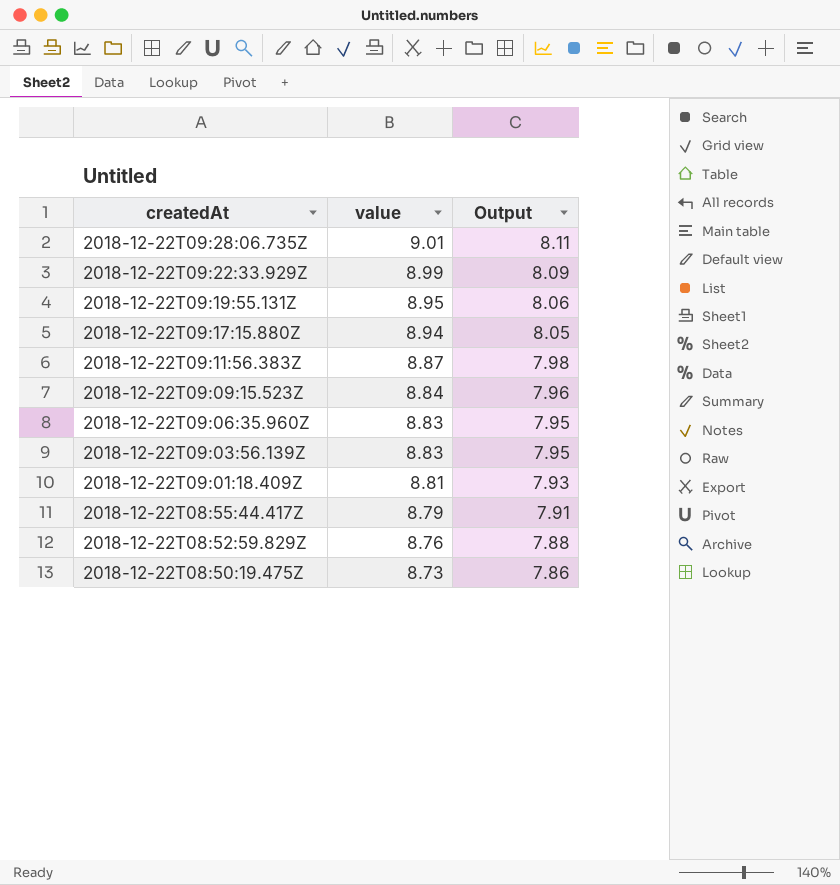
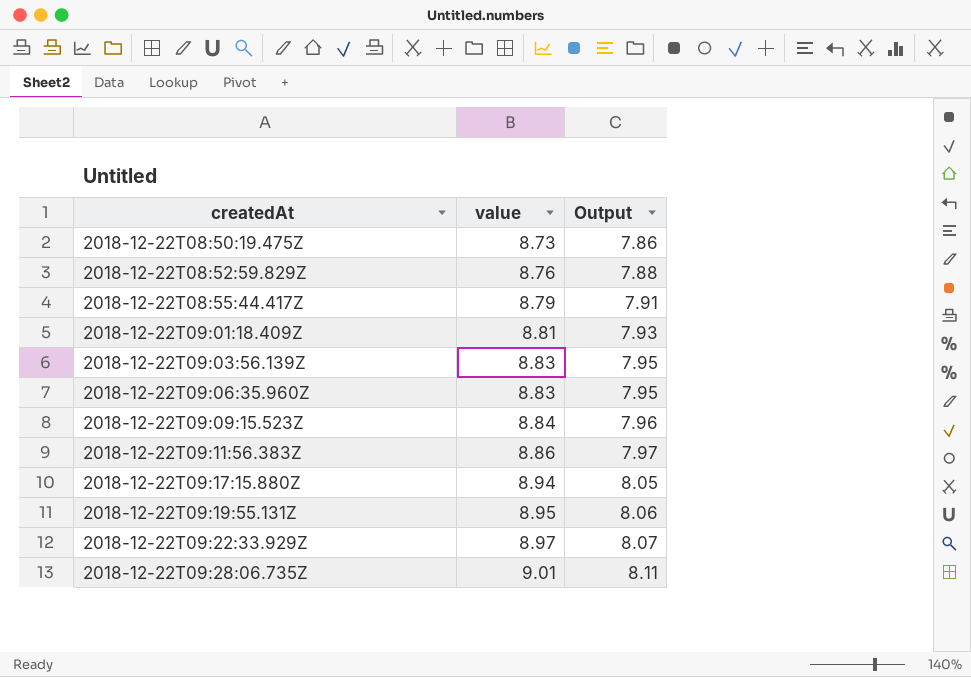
row order: createdAt descending -> createdAt ascending
2018-12-22T09:11:56.383Z | value: 8.87 -> 8.86
2018-12-22T09:11:56.383Z | Output: 7.98 -> 7.97
2018-12-22T09:22:33.929Z | value: 8.99 -> 8.97
2018-12-22T09:22:33.929Z | Output: 8.09 -> 8.07

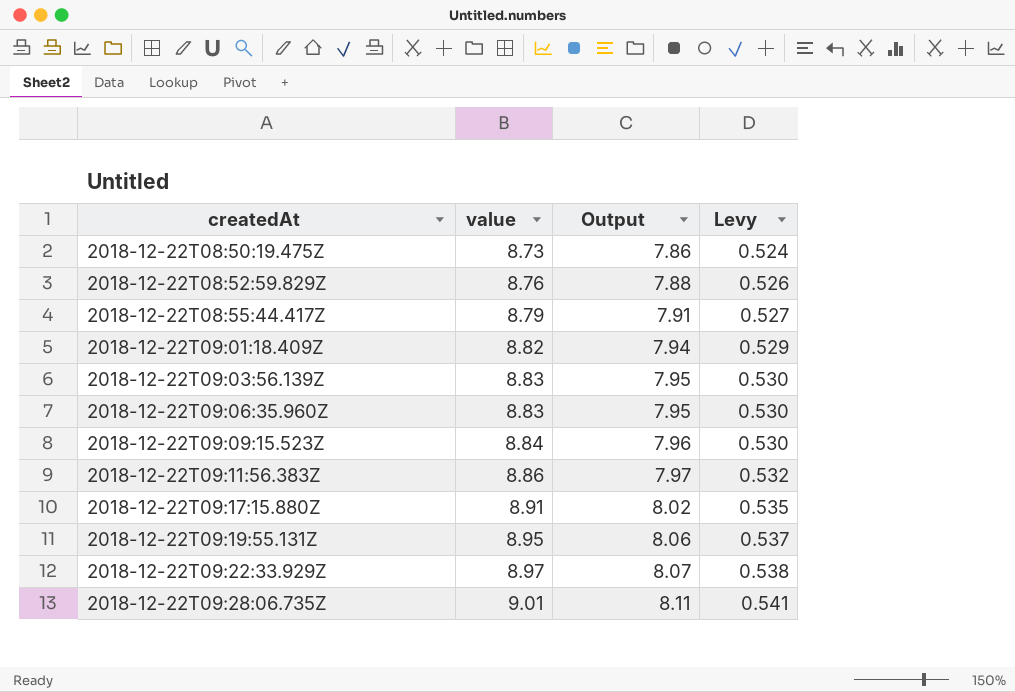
column Levy | formula: none -> [value] * 0.06
2018-12-22T09:01:18.409Z | value: 8.81 -> 8.82
2018-12-22T09:01:18.409Z | Output: 7.93 -> 7.94
2018-12-22T09:17:15.880Z | value: 8.94 -> 8.91
2018-12-22T09:17:15.880Z | Output: 8.05 -> 8.02

